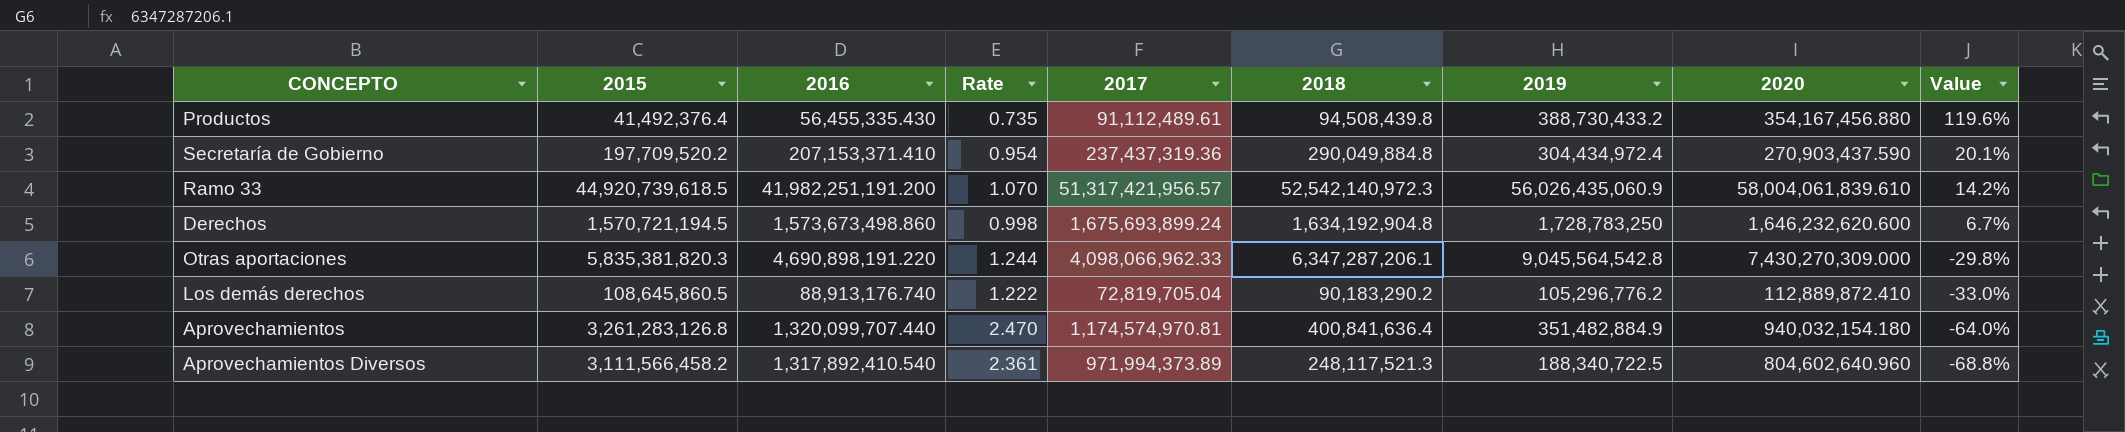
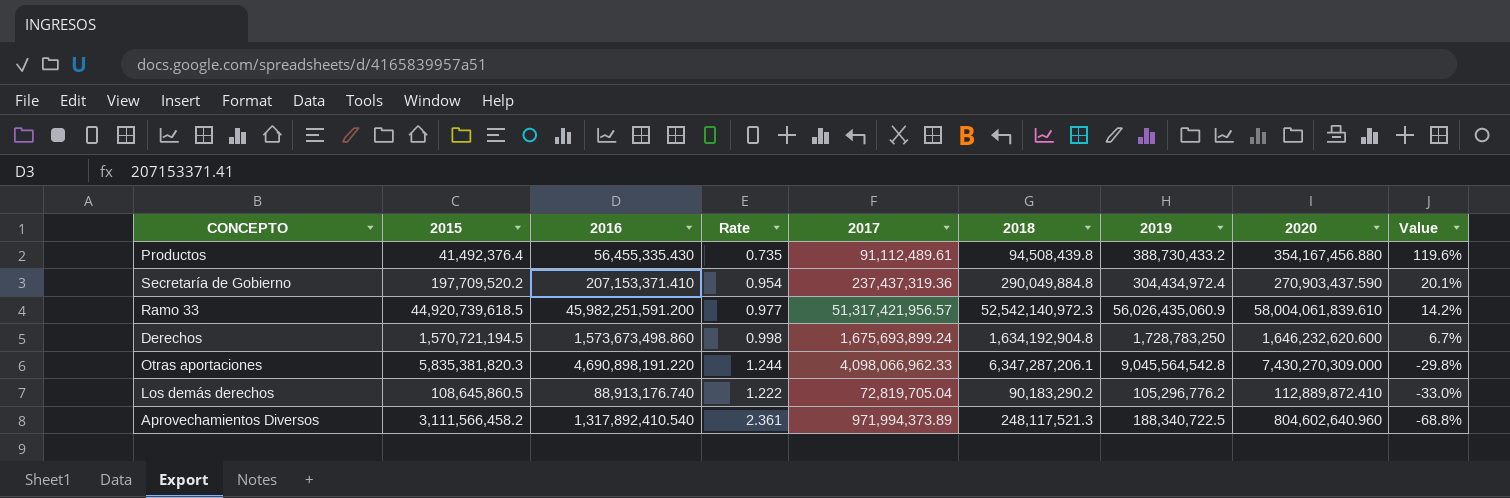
row Aprovechamientos: 3,261,283,126.8 | 1,320,099,707.440 | 2.470 | 1,174,574,970.81 | 400,841,636.4 | 351,482,884.9 | 940,032,154.180 | -64.0% -> none
Ramo 33 | 2016: 41,982,251,191.200 -> 45,982,251,591.200
Ramo 33 | Rate: 1.070 -> 0.977

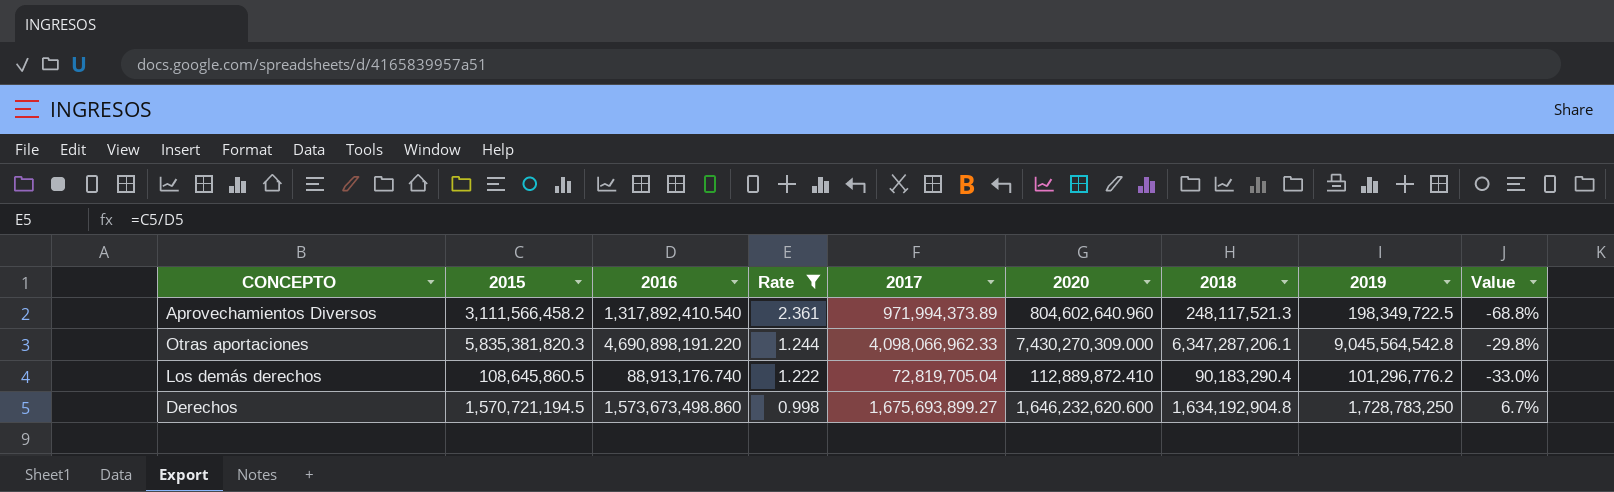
filter: none -> Rate >= 0.998
row order: Value descending -> Rate descending
column 2020 | position: 8 -> 6
Aprovechamientos Diversos | 2019: 188,340,722.5 -> 198,349,722.5
Los demás derechos | 2018: 90,183,290.2 -> 90,183,290.4
Los demás derechos | 2019: 105,296,776.2 -> 101,296,776.2
Derechos | 2017: 1,675,693,899.24 -> 1,675,693,899.27

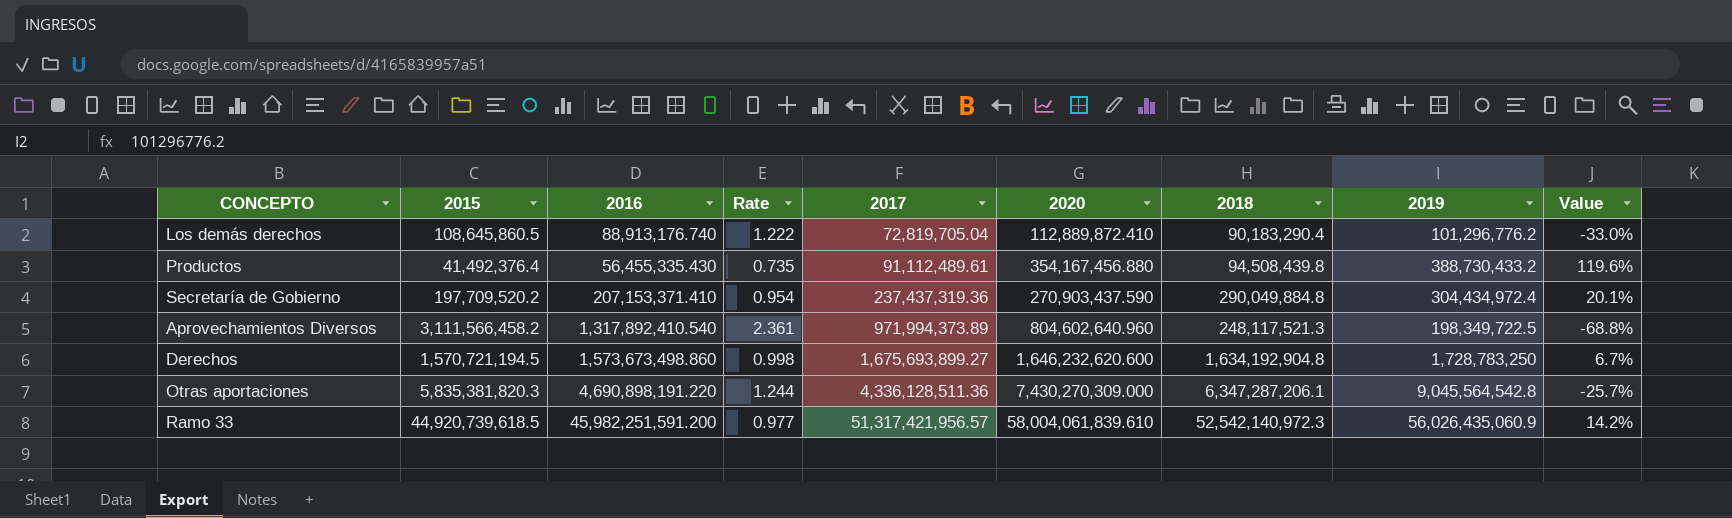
filter: Rate >= 0.998 -> none
row order: Rate descending -> 2017 ascending
Otras aportaciones | 2017: 4,098,066,962.33 -> 4,336,128,511.36
Otras aportaciones | Value: -29.8% -> -25.7%

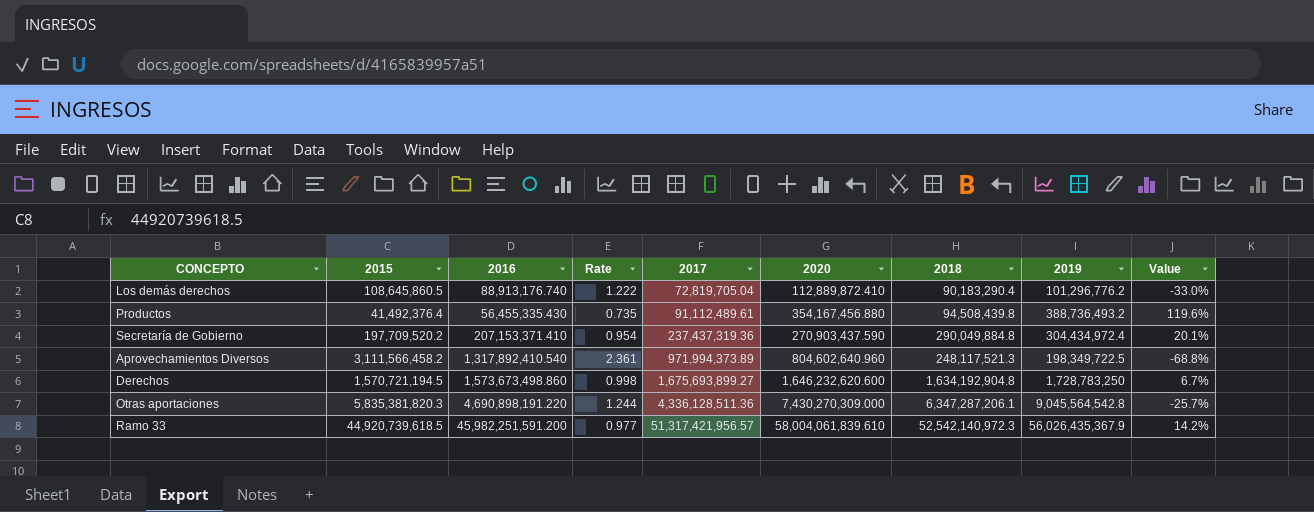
Productos | 2019: 388,730,433.2 -> 388,736,493.2
Ramo 33 | 2019: 56,026,435,060.9 -> 56,026,435,367.9

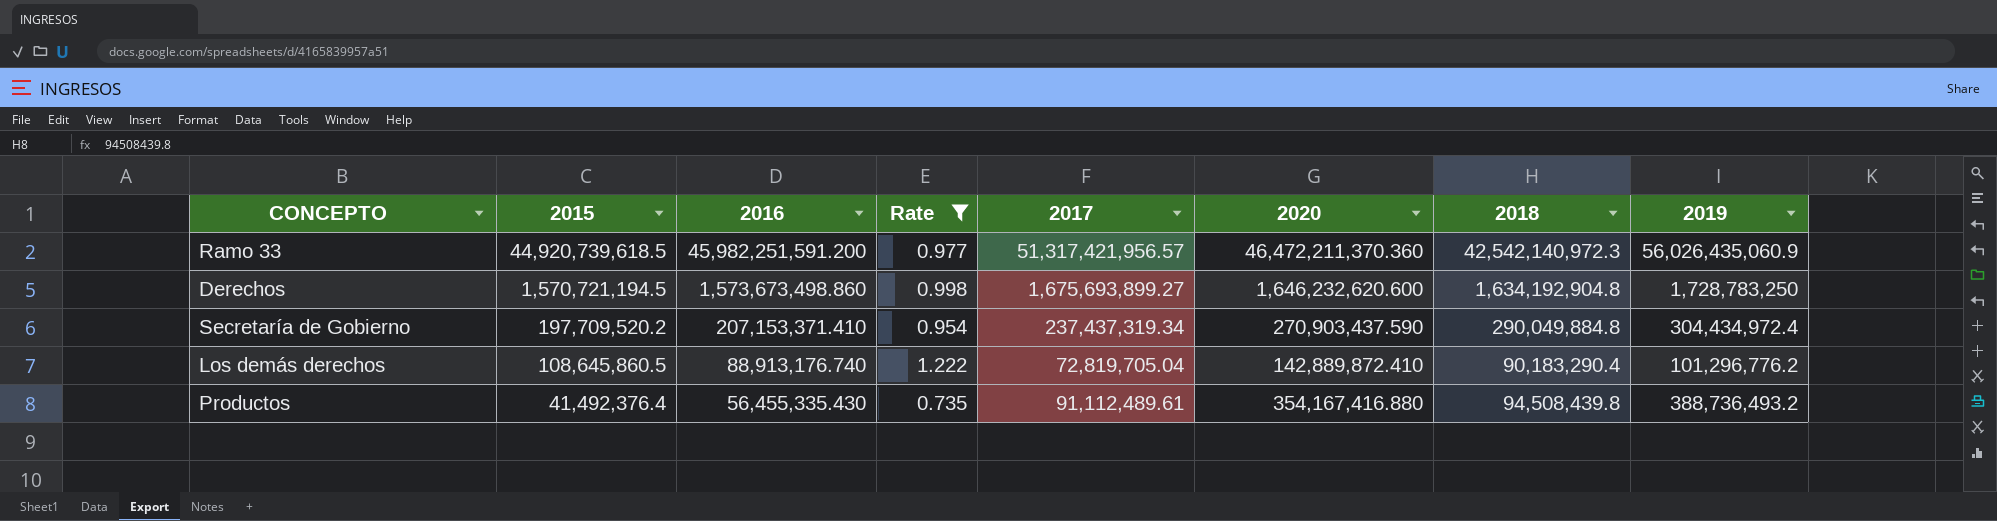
filter: none -> Rate <= 1.222
row order: 2017 ascending -> 2015 descending
column Value | formula: ([2017] - [2015]) / [2015] -> none
Ramo 33 | 2020: 58,004,061,839.610 -> 46,472,211,370.360
Ramo 33 | 2018: 52,542,140,972.3 -> 42,542,140,972.3
Ramo 33 | 2019: 56,026,435,367.9 -> 56,026,435,060.9
Secretaría de Gobierno | 2017: 237,437,319.36 -> 237,437,319.34
Los demás derechos | 2020: 112,889,872.410 -> 142,889,872.410
Productos | 2020: 354,167,456.880 -> 354,167,416.880

